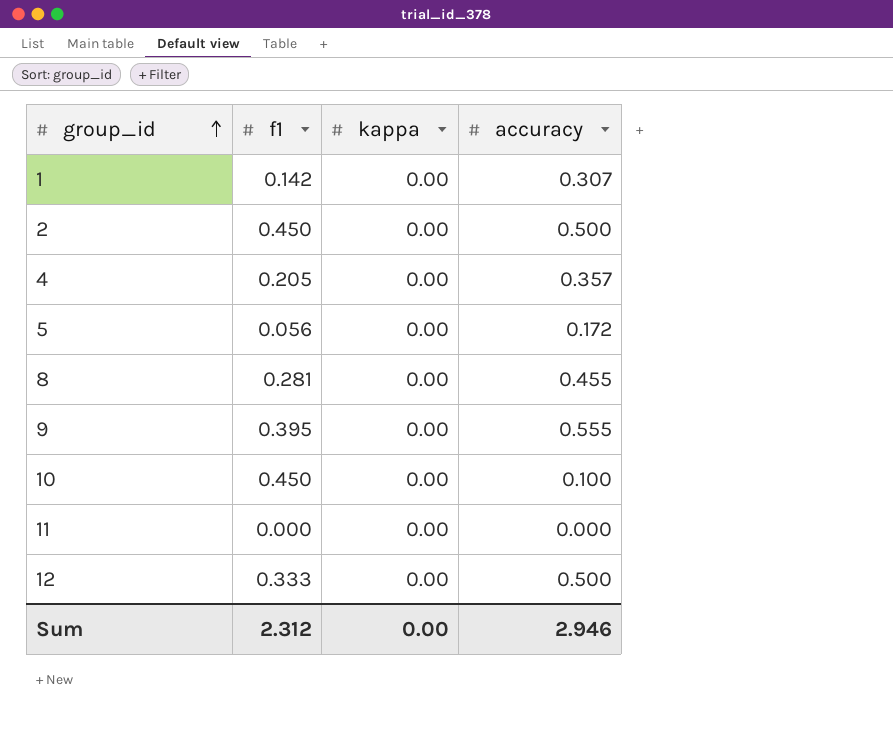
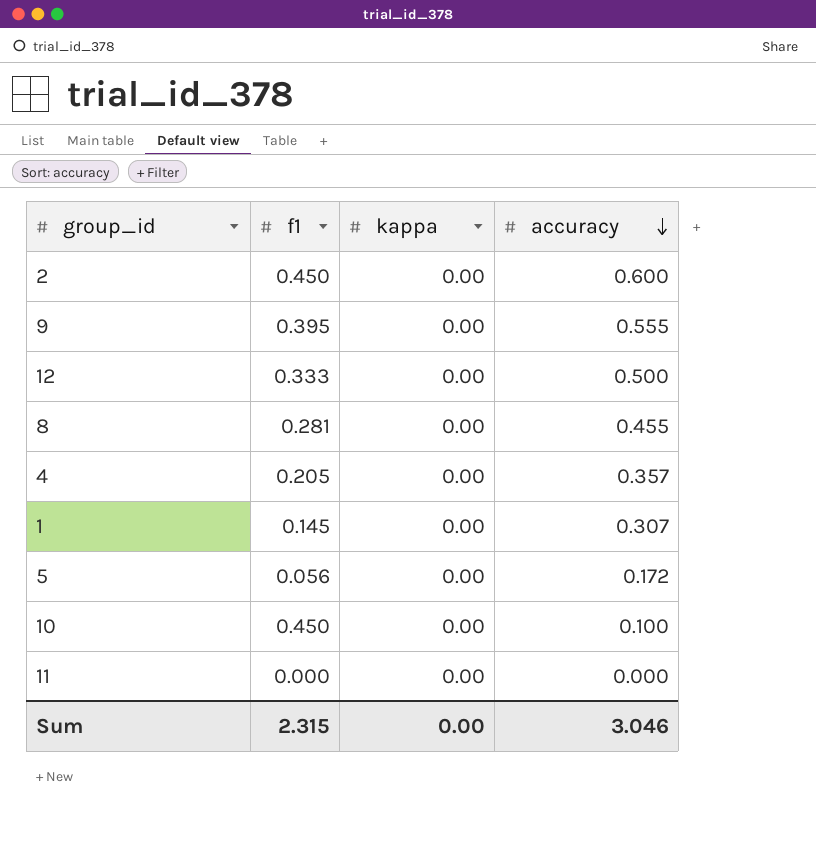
row order: group_id ascending -> accuracy descending
2 | accuracy: 0.500 -> 0.600
1 | f1: 0.142 -> 0.145
Sum | f1: 2.312 -> 2.315
Sum | accuracy: 2.946 -> 3.046

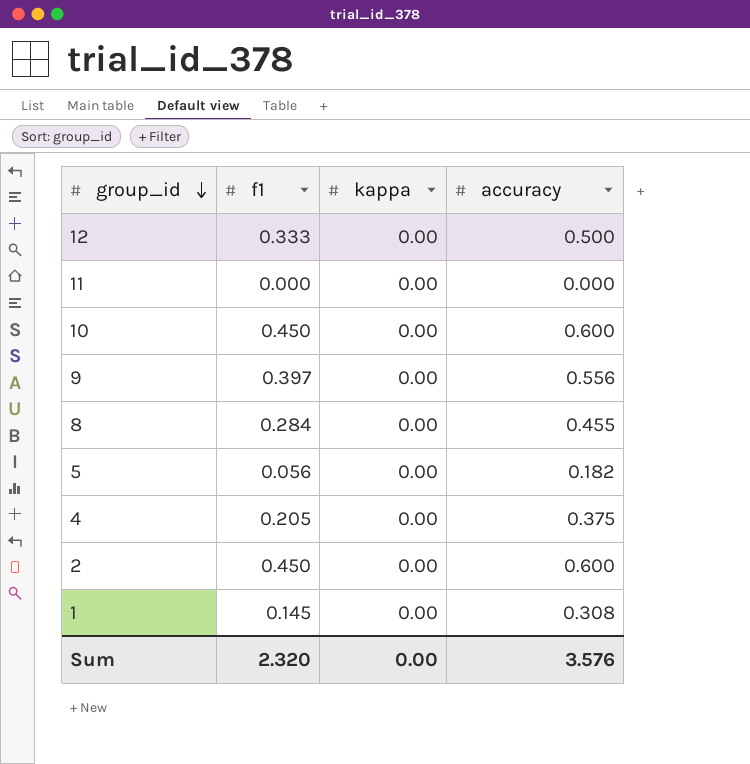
row order: accuracy descending -> group_id descending
10 | accuracy: 0.100 -> 0.600
9 | f1: 0.395 -> 0.397
9 | accuracy: 0.555 -> 0.556
8 | f1: 0.281 -> 0.284
5 | accuracy: 0.172 -> 0.182
4 | accuracy: 0.357 -> 0.375
1 | accuracy: 0.307 -> 0.308
Sum | f1: 2.315 -> 2.320
Sum | accuracy: 3.046 -> 3.576

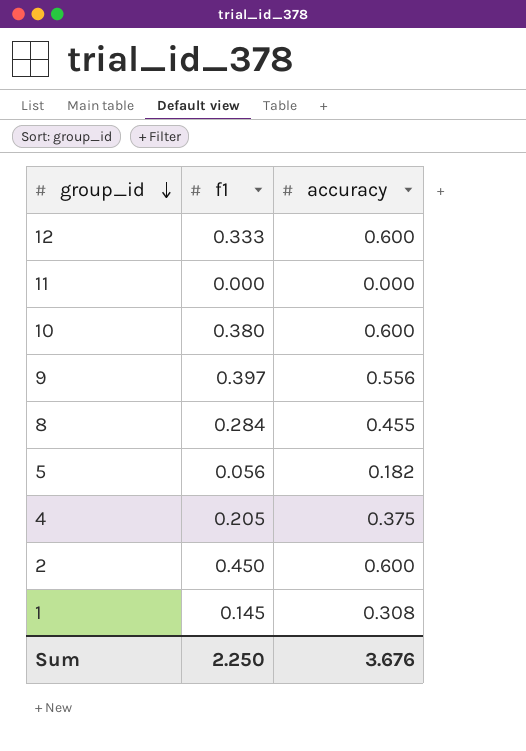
column kappa | position: 3 -> none
12 | accuracy: 0.500 -> 0.600
10 | f1: 0.450 -> 0.380
Sum | f1: 2.320 -> 2.250
Sum | accuracy: 3.576 -> 3.676

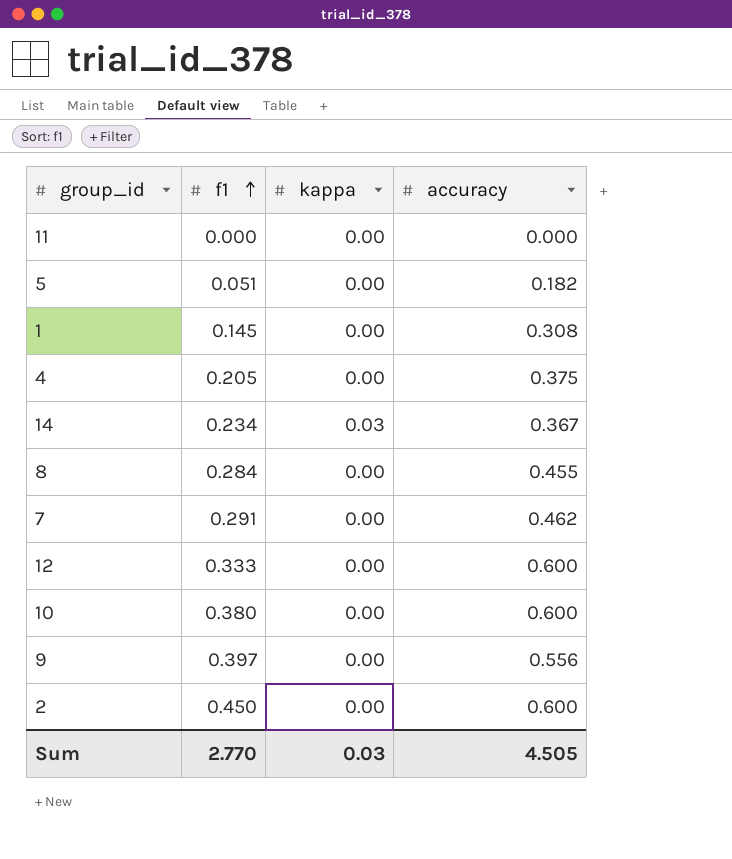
row order: group_id descending -> f1 ascending
column kappa | position: none -> 3
5 | f1: 0.056 -> 0.051
row 14: none -> 0.234 | 0.03 | 0.367
row 7: none -> 0.291 | 0.00 | 0.462
Sum | f1: 2.250 -> 2.770
Sum | accuracy: 3.676 -> 4.505

